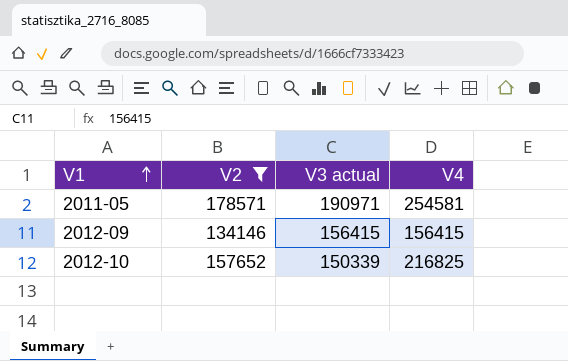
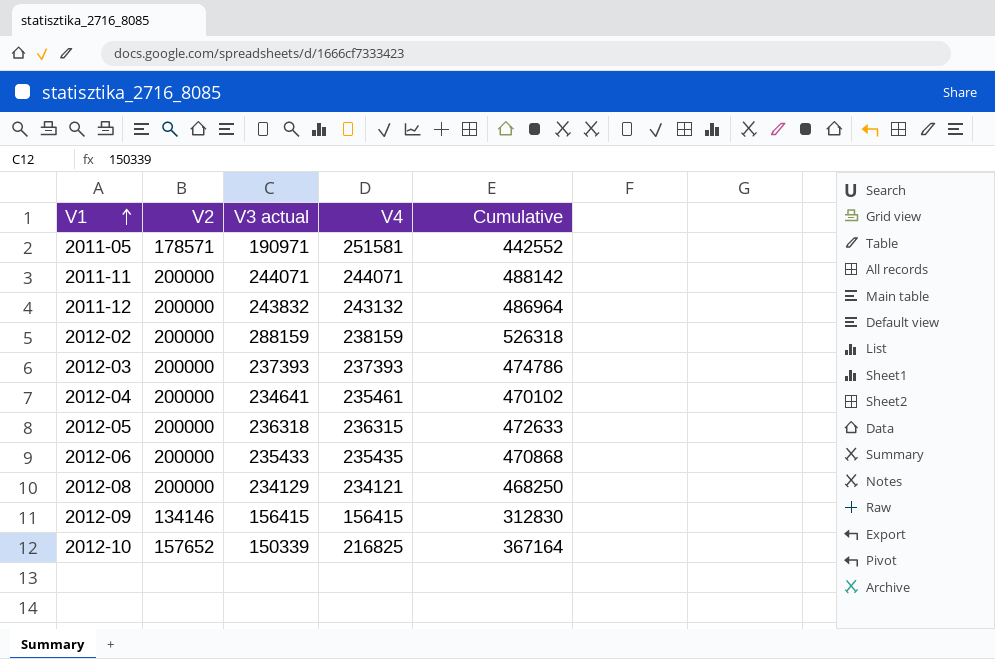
filter: V2 != 200000 -> none
column Cumulative | formula: none -> [V3 actual] + [V4]
2011-05 | V4: 254581 -> 251581

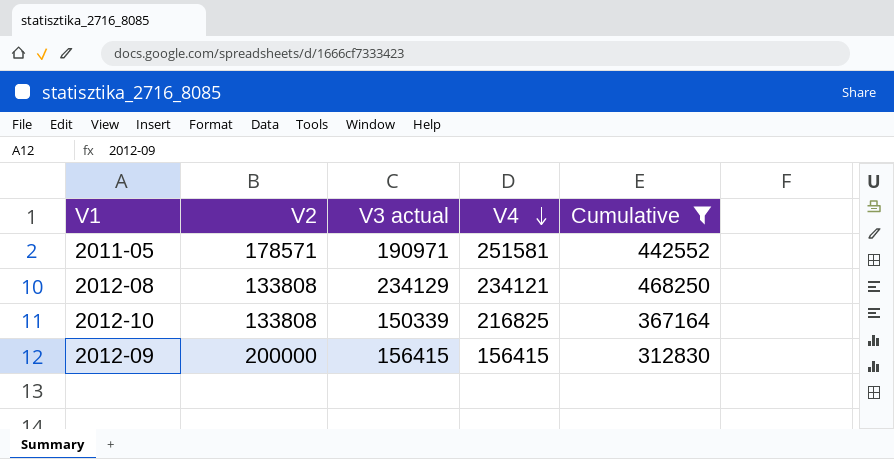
filter: none -> Cumulative <= 468250
row order: V1 ascending -> V4 descending
2012-08 | V2: 200000 -> 133808
2012-10 | V2: 157652 -> 133808
2012-09 | V2: 134146 -> 200000

